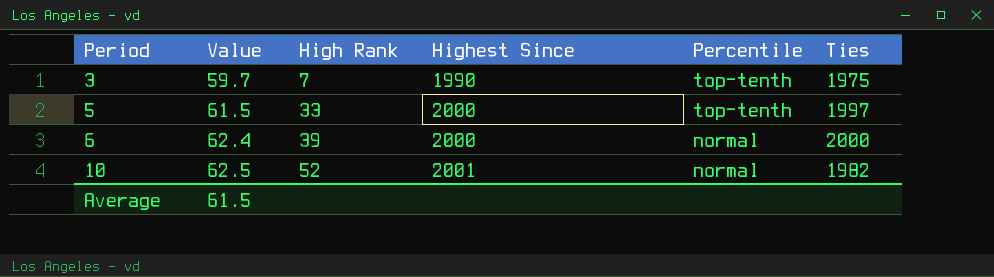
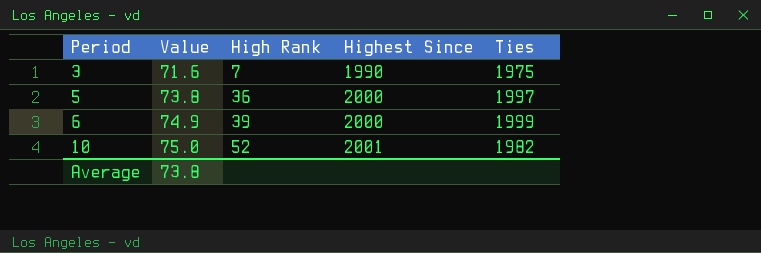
column Percentile | position: 5 -> none
3 | Value: 59.7 -> 71.6
5 | Value: 61.5 -> 73.8
5 | High Rank: 33 -> 36
6 | Value: 62.4 -> 74.9
6 | Ties: 2000 -> 1999
10 | Value: 62.5 -> 75.0
Average | Value: 61.5 -> 73.8

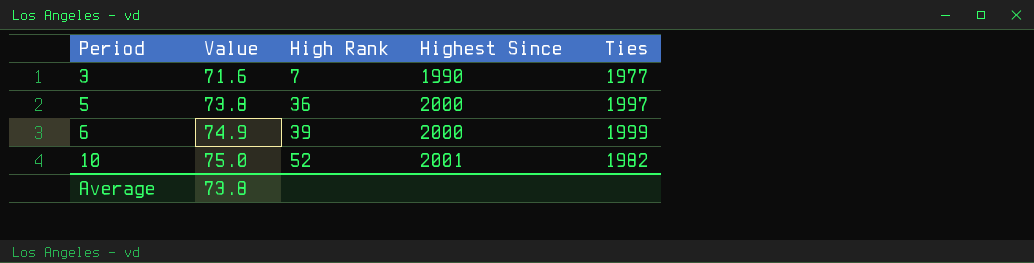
3 | Ties: 1975 -> 1977

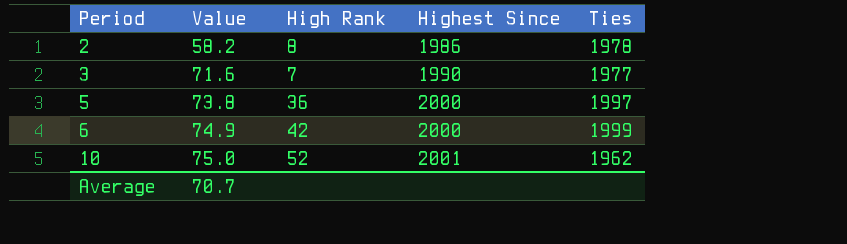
row 2: none -> 58.2 | 8 | 1986 | 1978
6 | High Rank: 39 -> 42
10 | Ties: 1982 -> 1962
Average | Value: 73.8 -> 70.7

